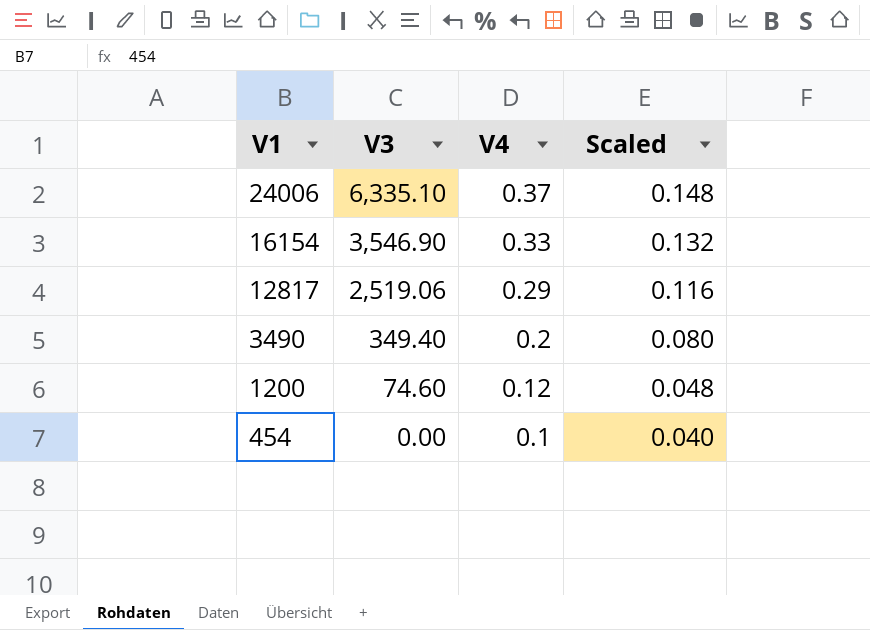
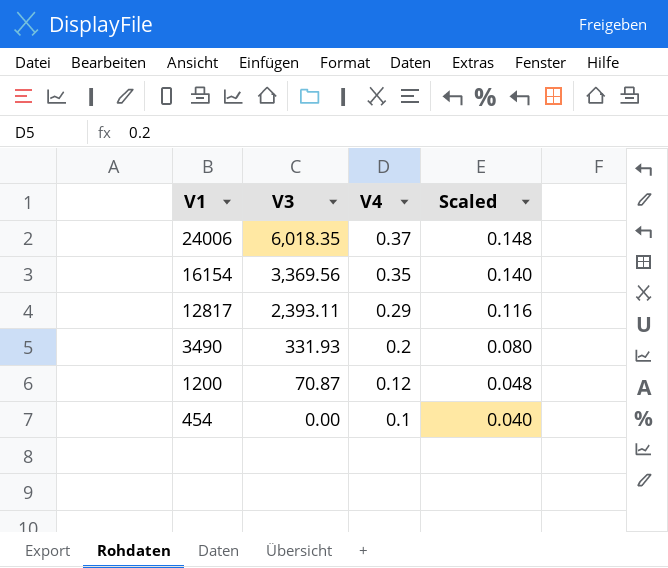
24006 | V3: 6,335.10 -> 6,018.35
16154 | V3: 3,546.90 -> 3,369.56
16154 | V4: 0.33 -> 0.35
16154 | Scaled: 0.132 -> 0.140
12817 | V3: 2,519.06 -> 2,393.11
3490 | V3: 349.40 -> 331.93
1200 | V3: 74.60 -> 70.87

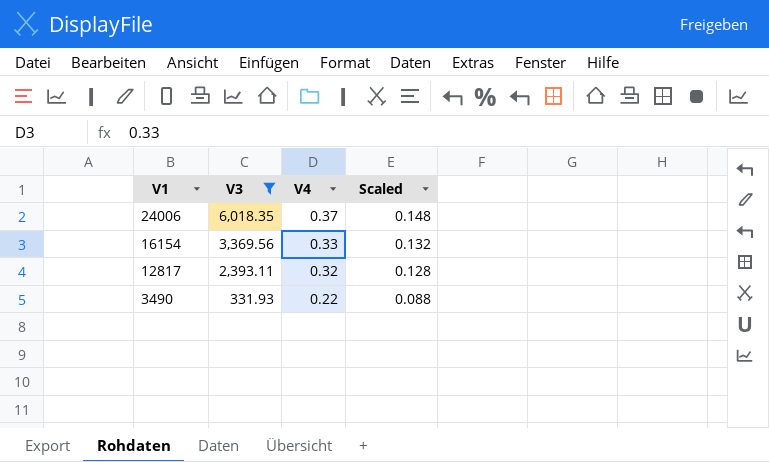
filter: none -> V3 >= 331.93
16154 | V4: 0.35 -> 0.33
16154 | Scaled: 0.140 -> 0.132
12817 | V4: 0.29 -> 0.32
12817 | Scaled: 0.116 -> 0.128
3490 | V4: 0.2 -> 0.22
3490 | Scaled: 0.080 -> 0.088

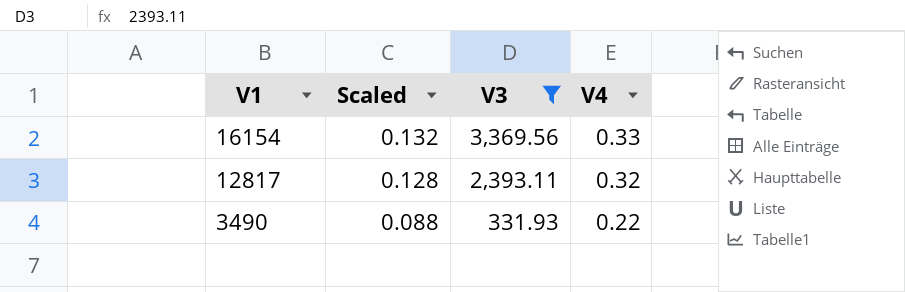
column Scaled | position: 4 -> 2
row 24006: 6,018.35 | 0.37 | 0.148 -> none

